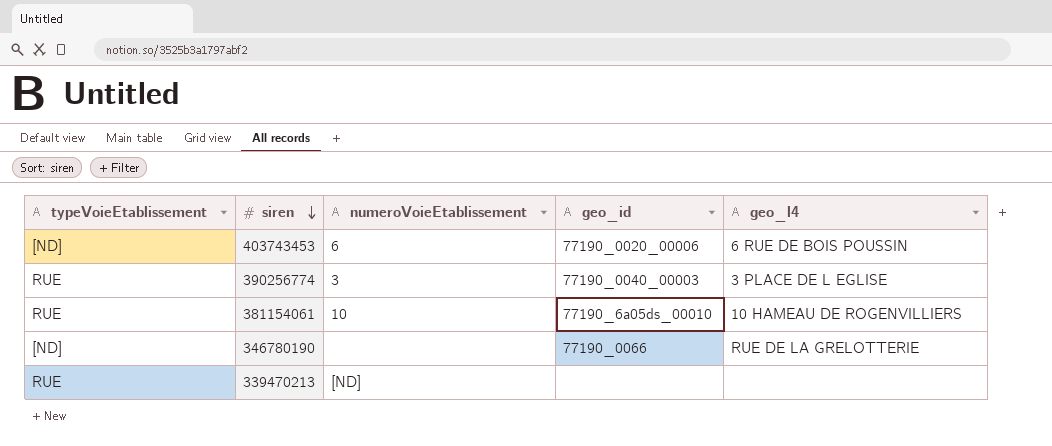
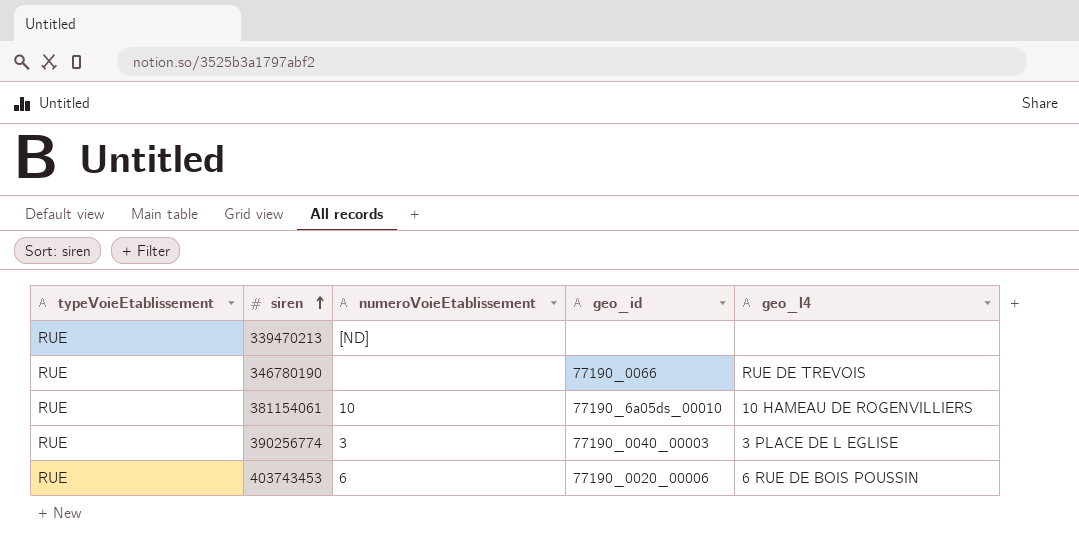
row order: siren descending -> siren ascending
346780190 | typeVoieEtablissement: [ND] -> RUE
346780190 | geo_l4: RUE DE LA GRELOTTERIE -> RUE DE TREVOIS
403743453 | typeVoieEtablissement: [ND] -> RUE

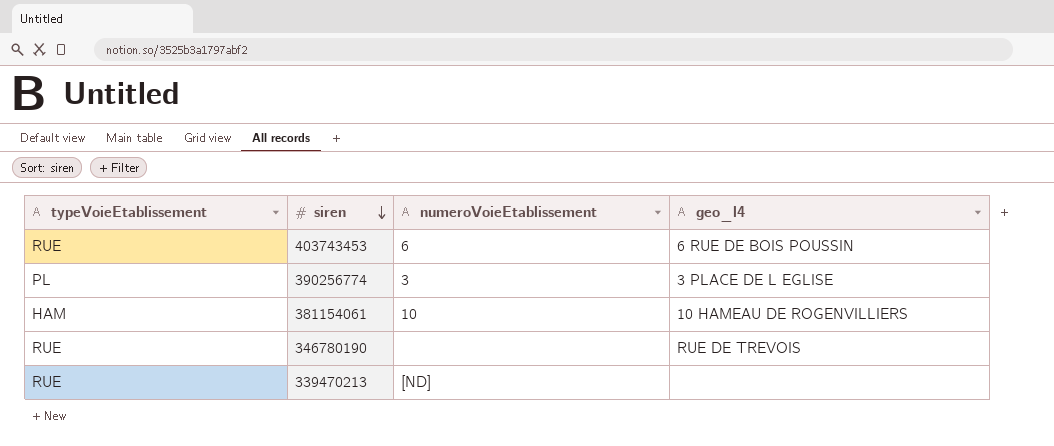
row order: siren ascending -> siren descending
column geo_id | position: 4 -> none
390256774 | typeVoieEtablissement: RUE -> PL
381154061 | typeVoieEtablissement: RUE -> HAM

